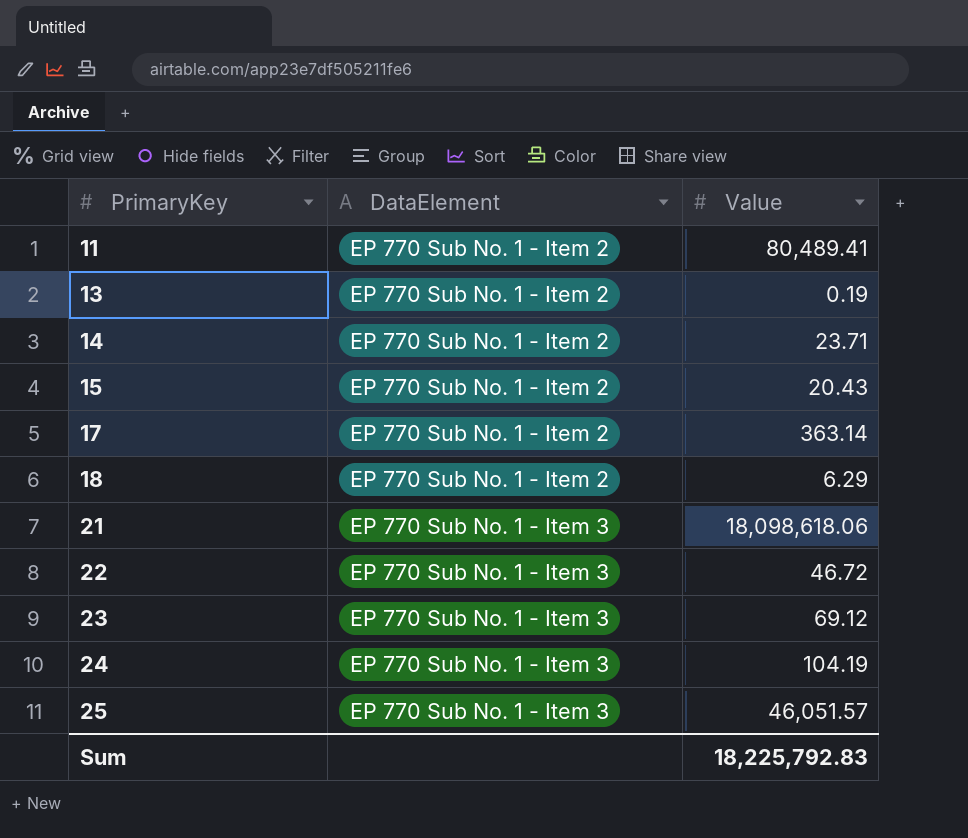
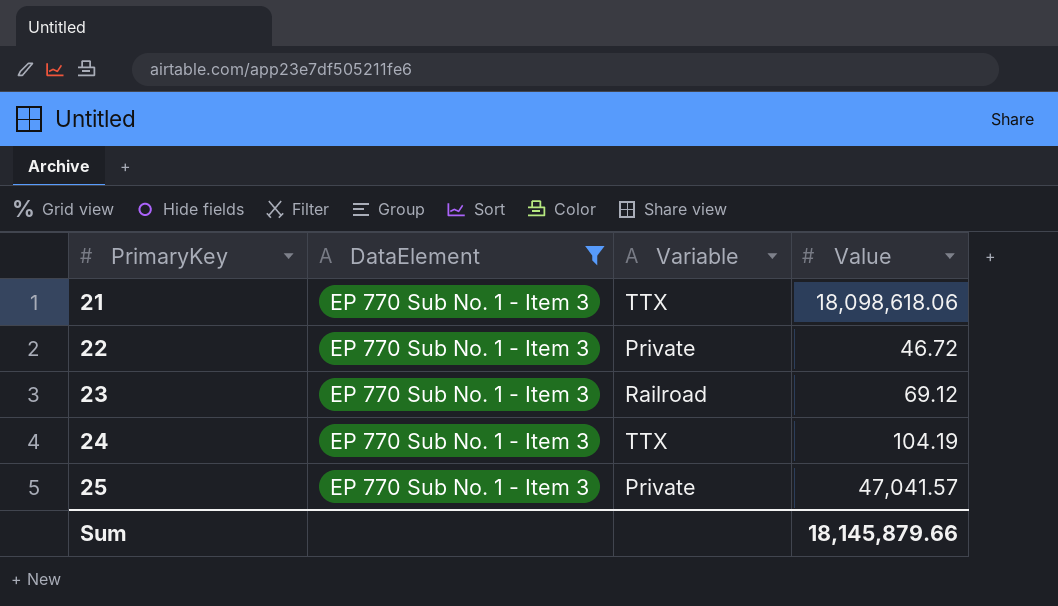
filter: none -> DataElement = EP 770 Sub No. 1 - Item 3
column Variable | position: none -> 3
25 | Value: 46,051.57 -> 47,041.57
Sum | Value: 18,225,792.83 -> 18,145,879.66

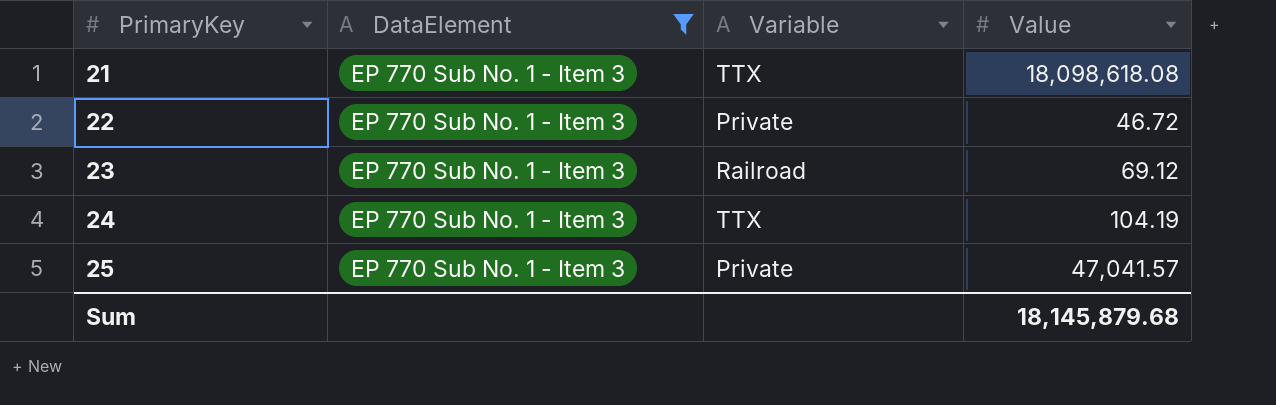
21 | Value: 18,098,618.06 -> 18,098,618.08
Sum | Value: 18,145,879.66 -> 18,145,879.68

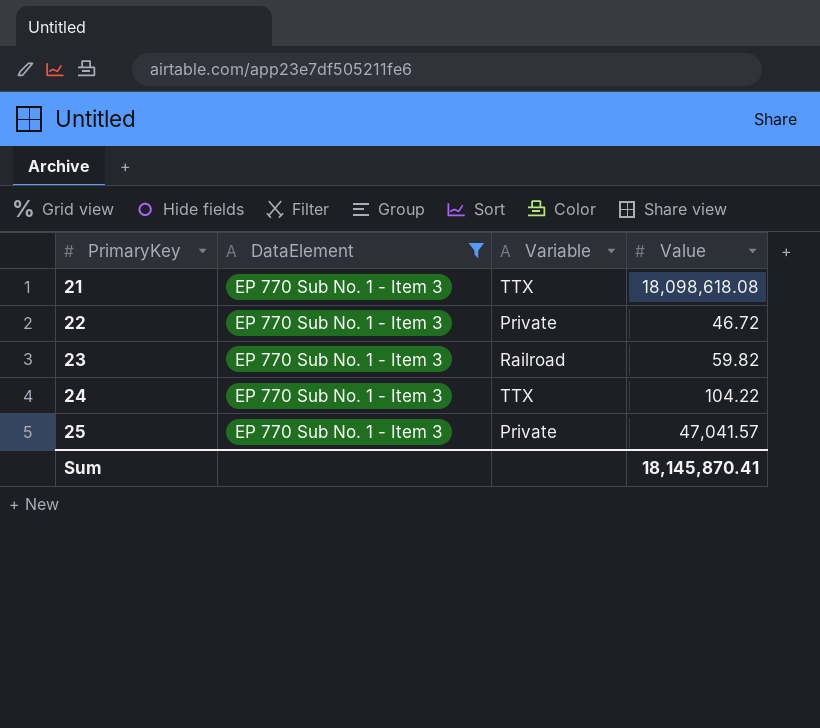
23 | Value: 69.12 -> 59.82
24 | Value: 104.19 -> 104.22
Sum | Value: 18,145,879.68 -> 18,145,870.41

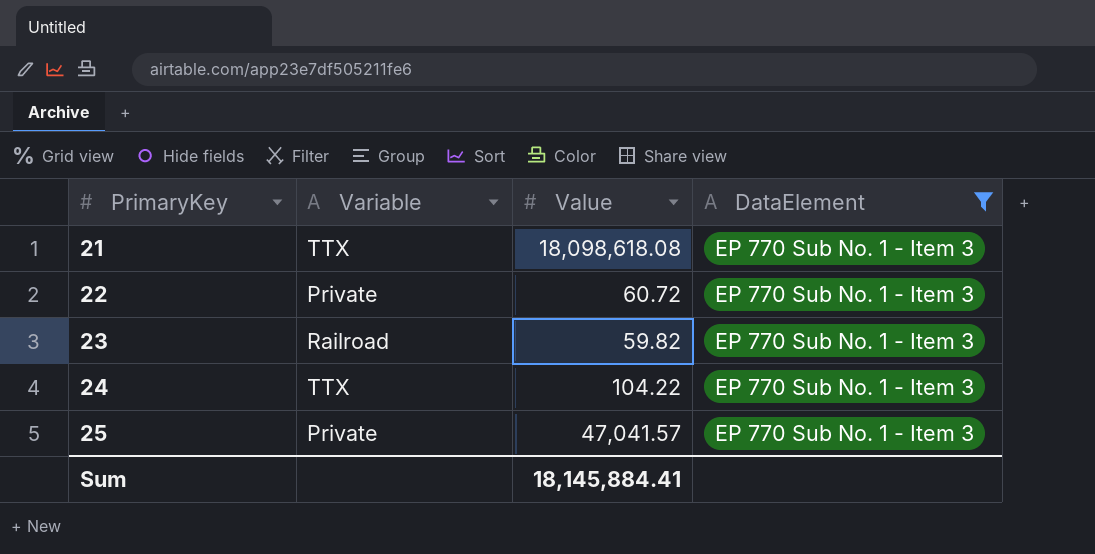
column DataElement | position: 2 -> 4
22 | Value: 46.72 -> 60.72
Sum | Value: 18,145,870.41 -> 18,145,884.41

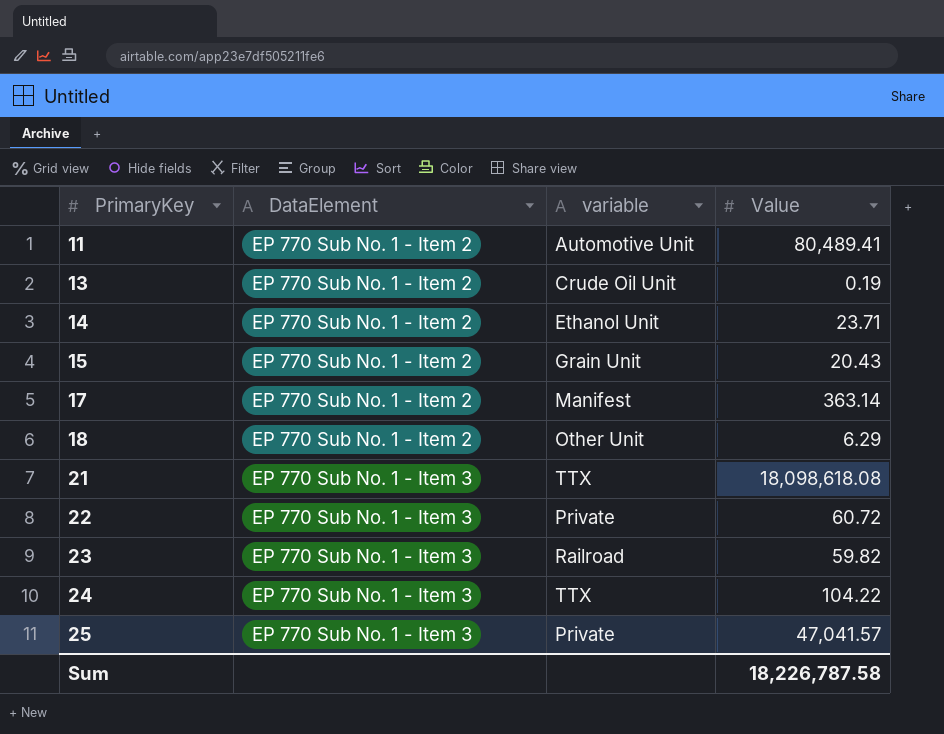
filter: DataElement = EP 770 Sub No. 1 - Item 3 -> none
column DataElement | position: 4 -> 2
column name: Variable -> variable
Sum | Value: 18,145,884.41 -> 18,226,787.58

